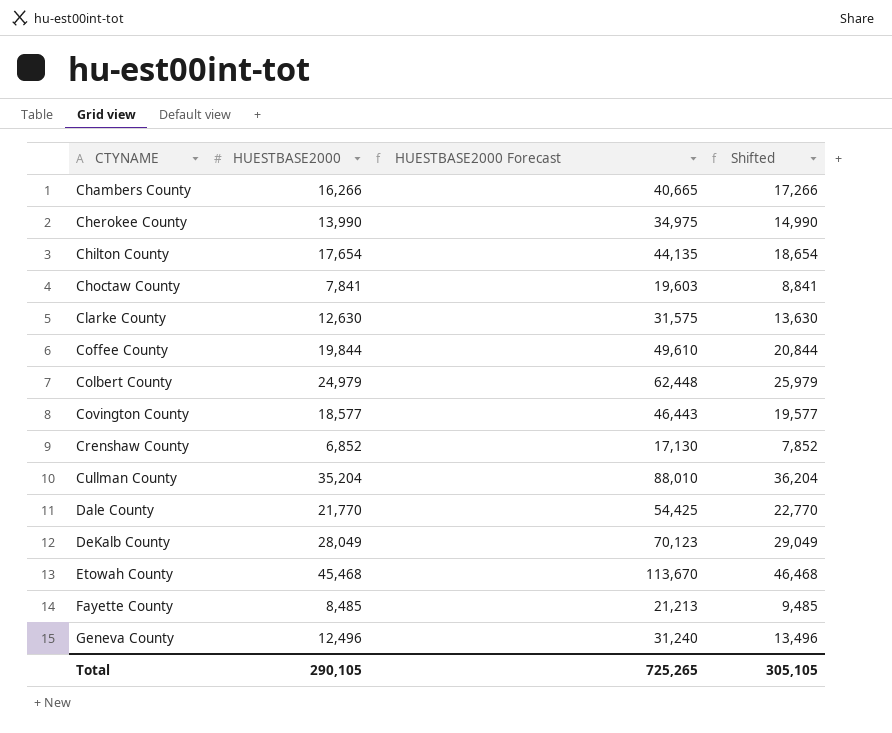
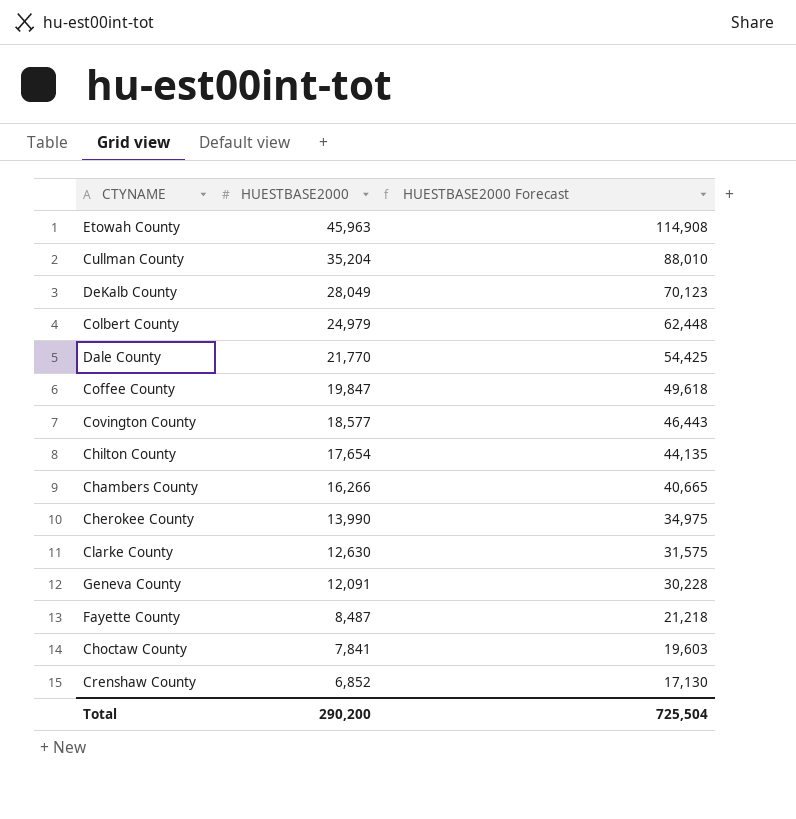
row order: CTYNAME ascending -> HUESTBASE2000 descending
column Shifted | formula: [HUESTBASE2000] + 1000 -> none
Etowah County | HUESTBASE2000: 45,468 -> 45,963
Etowah County | HUESTBASE2000 Forecast: 113,670 -> 114,908
Coffee County | HUESTBASE2000: 19,844 -> 19,847
Coffee County | HUESTBASE2000 Forecast: 49,610 -> 49,618
Geneva County | HUESTBASE2000: 12,496 -> 12,091
Geneva County | HUESTBASE2000 Forecast: 31,240 -> 30,228
Fayette County | HUESTBASE2000: 8,485 -> 8,487
Fayette County | HUESTBASE2000 Forecast: 21,213 -> 21,218
Total | HUESTBASE2000: 290,105 -> 290,200
Total | HUESTBASE2000 Forecast: 725,265 -> 725,504

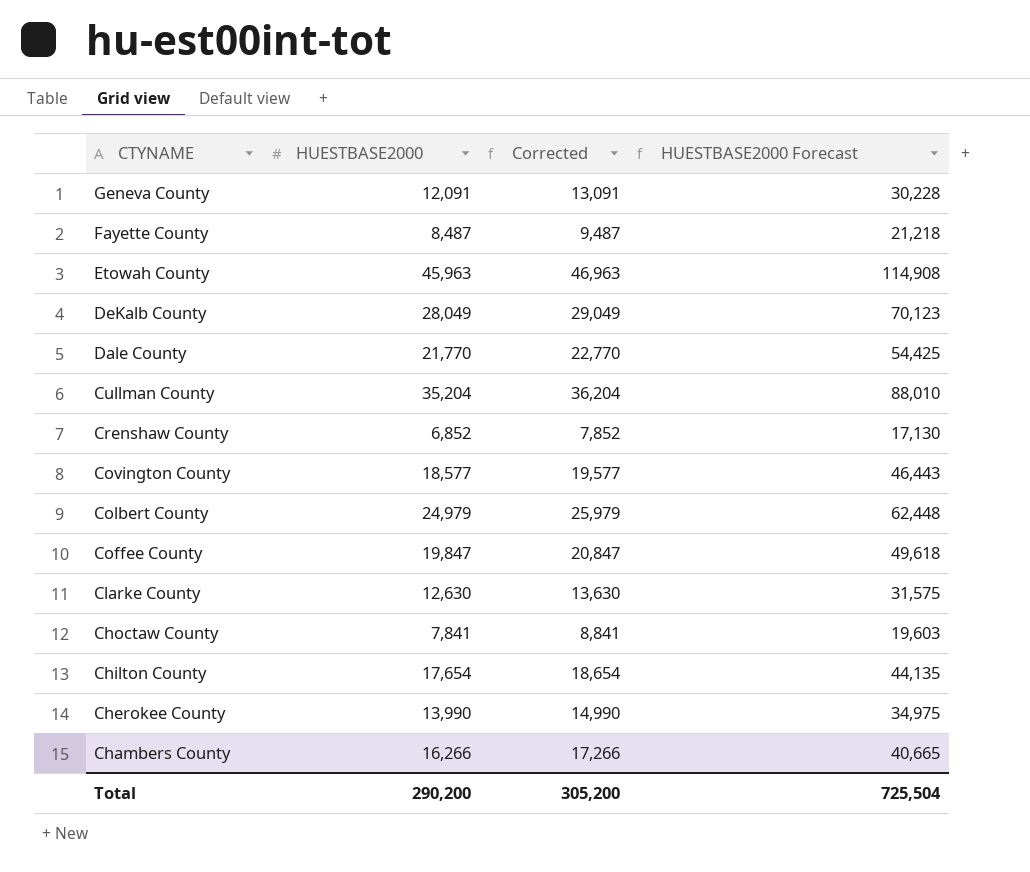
row order: HUESTBASE2000 descending -> CTYNAME descending
column Corrected | formula: none -> [HUESTBASE2000] + 1000

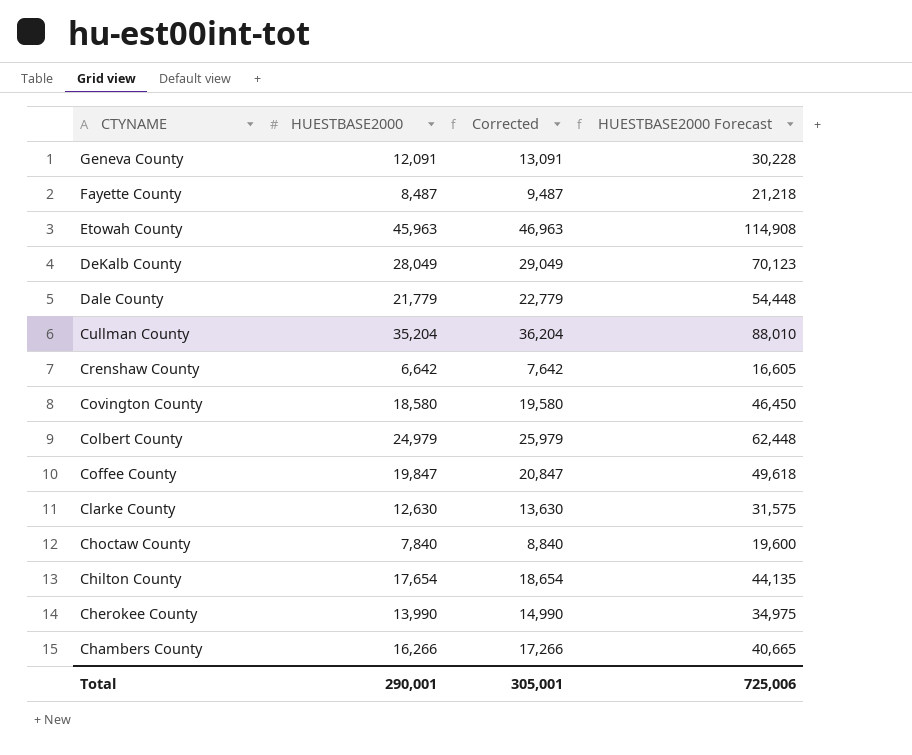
Dale County | HUESTBASE2000: 21,770 -> 21,779
Dale County | Corrected: 22,770 -> 22,779
Dale County | HUESTBASE2000 Forecast: 54,425 -> 54,448
Crenshaw County | HUESTBASE2000: 6,852 -> 6,642
Crenshaw County | Corrected: 7,852 -> 7,642
Crenshaw County | HUESTBASE2000 Forecast: 17,130 -> 16,605
Covington County | HUESTBASE2000: 18,577 -> 18,580
Covington County | Corrected: 19,577 -> 19,580
Covington County | HUESTBASE2000 Forecast: 46,443 -> 46,450
Choctaw County | HUESTBASE2000: 7,841 -> 7,840
Choctaw County | Corrected: 8,841 -> 8,840
Choctaw County | HUESTBASE2000 Forecast: 19,603 -> 19,600
Total | HUESTBASE2000: 290,200 -> 290,001
Total | Corrected: 305,200 -> 305,001
Total | HUESTBASE2000 Forecast: 725,504 -> 725,006

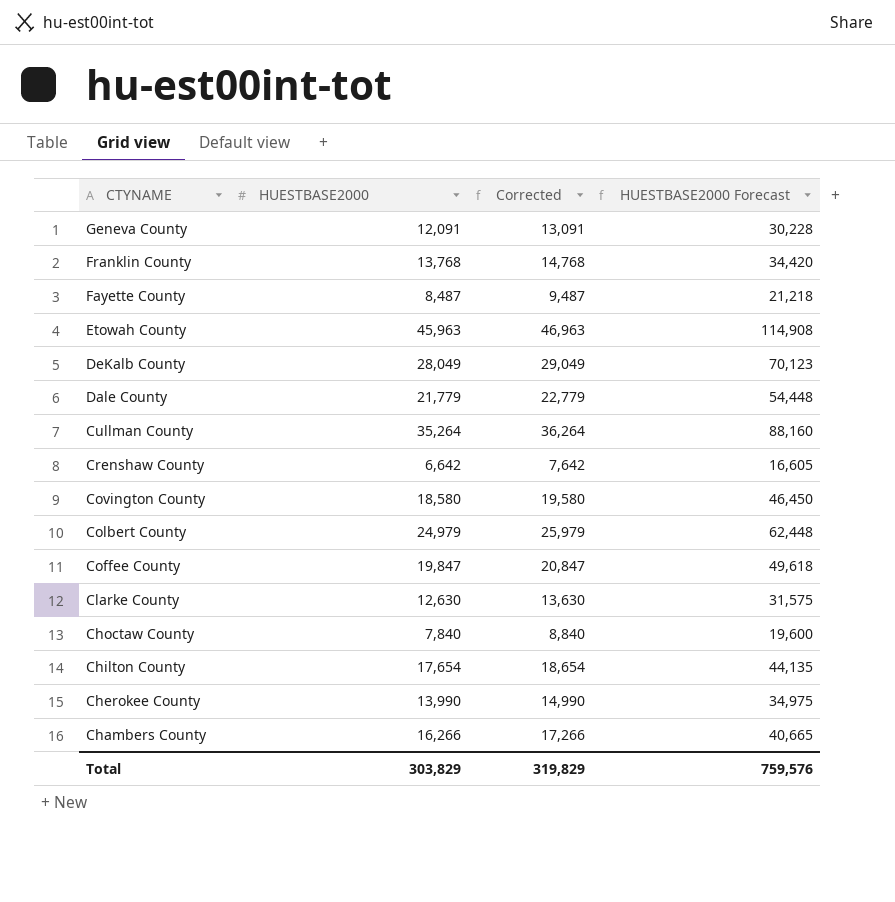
row Franklin County: none -> 13,768 | 14,768 | 34,420
Cullman County | HUESTBASE2000: 35,204 -> 35,264
Cullman County | Corrected: 36,204 -> 36,264
Cullman County | HUESTBASE2000 Forecast: 88,010 -> 88,160
Total | HUESTBASE2000: 290,001 -> 303,829
Total | Corrected: 305,001 -> 319,829
Total | HUESTBASE2000 Forecast: 725,006 -> 759,576

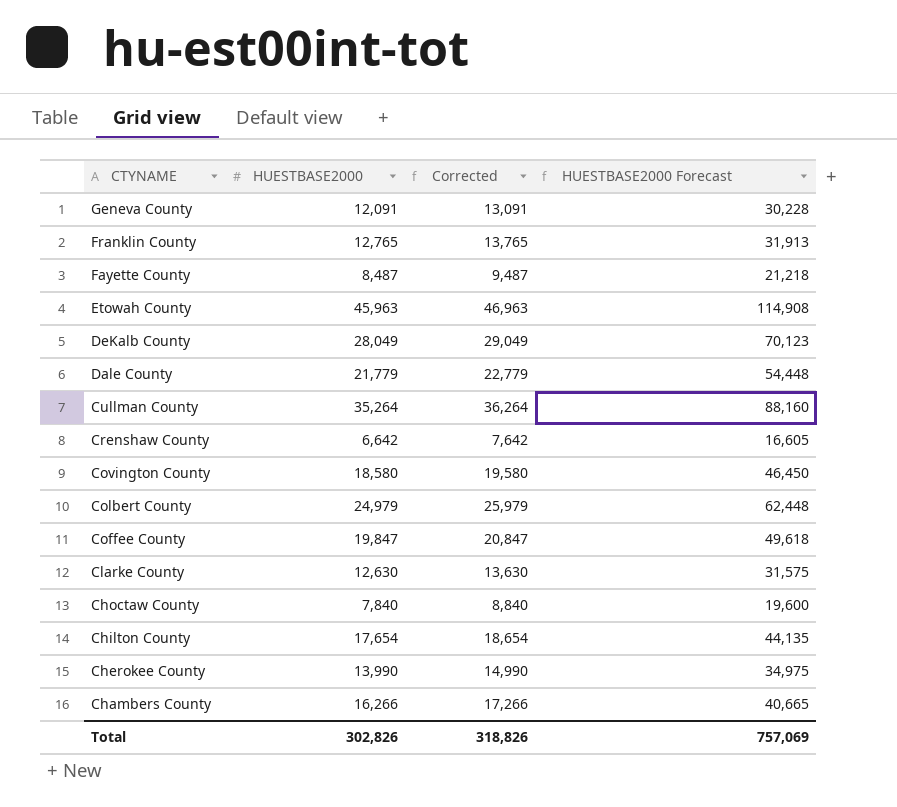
Franklin County | HUESTBASE2000: 13,768 -> 12,765
Franklin County | Corrected: 14,768 -> 13,765
Franklin County | HUESTBASE2000 Forecast: 34,420 -> 31,913
Total | HUESTBASE2000: 303,829 -> 302,826
Total | Corrected: 319,829 -> 318,826
Total | HUESTBASE2000 Forecast: 759,576 -> 757,069

